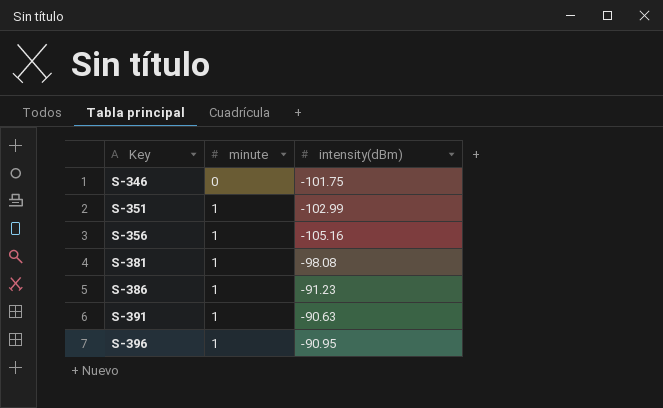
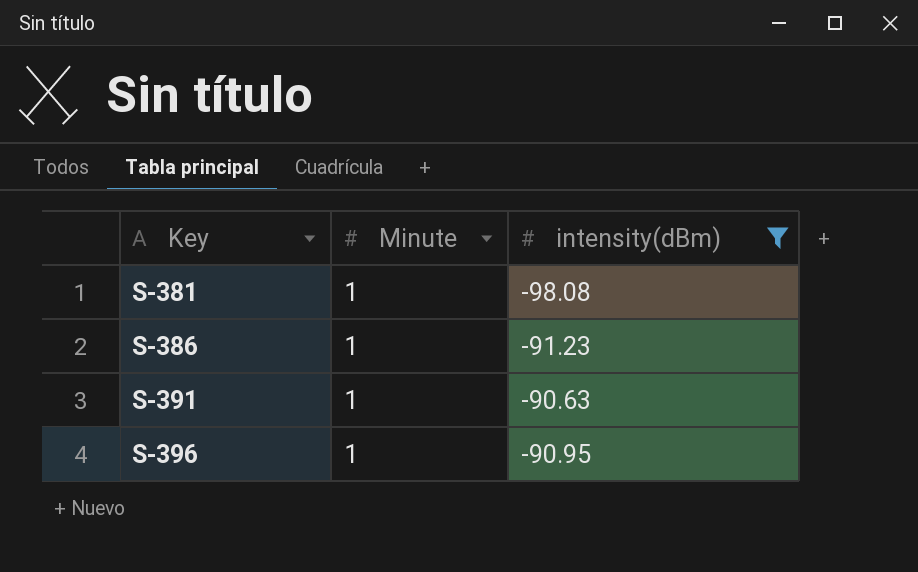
filter: none -> intensity(dBm) >= -98.08
column name: minute -> Minute

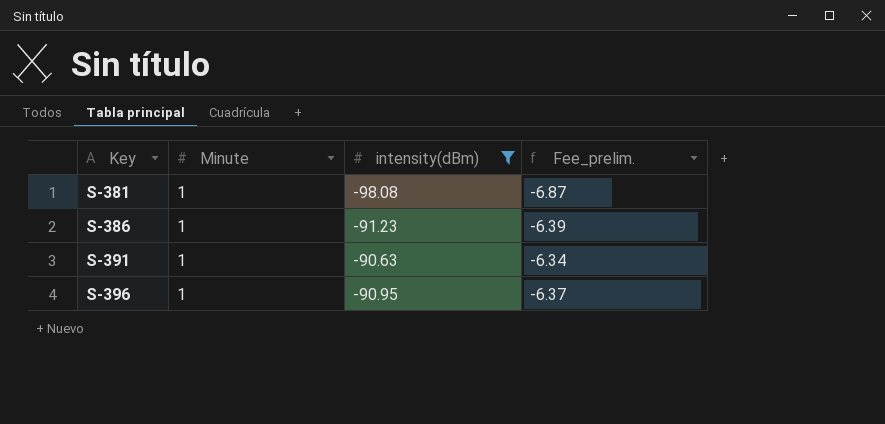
column Fee_prelim. | formula: none -> [intensity(dBm)] * 0.07

